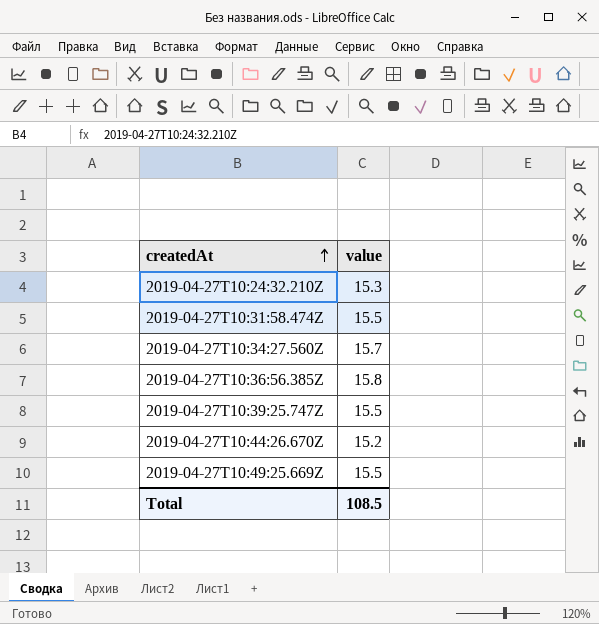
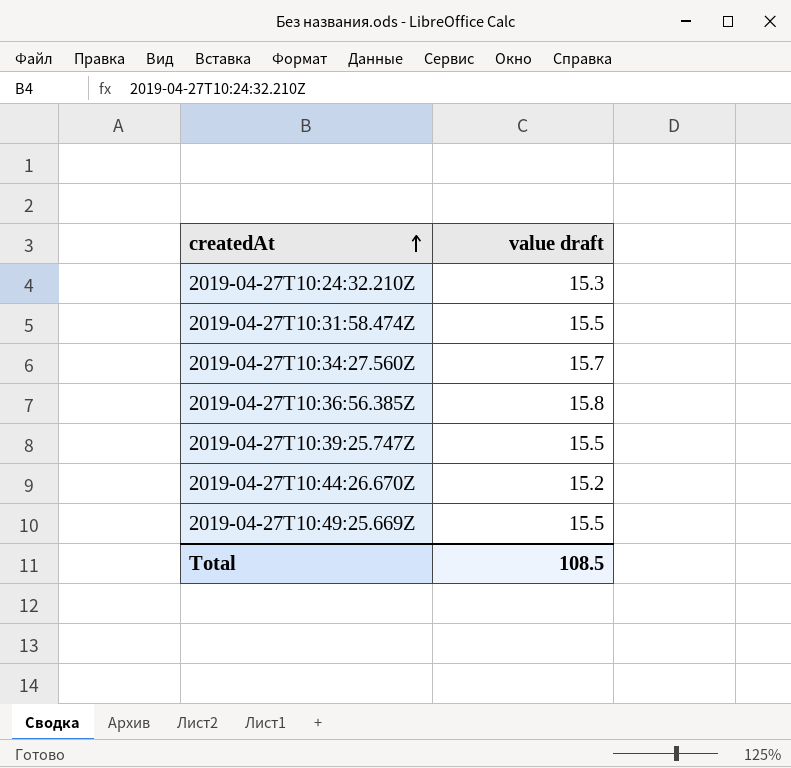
column name: value -> value draft

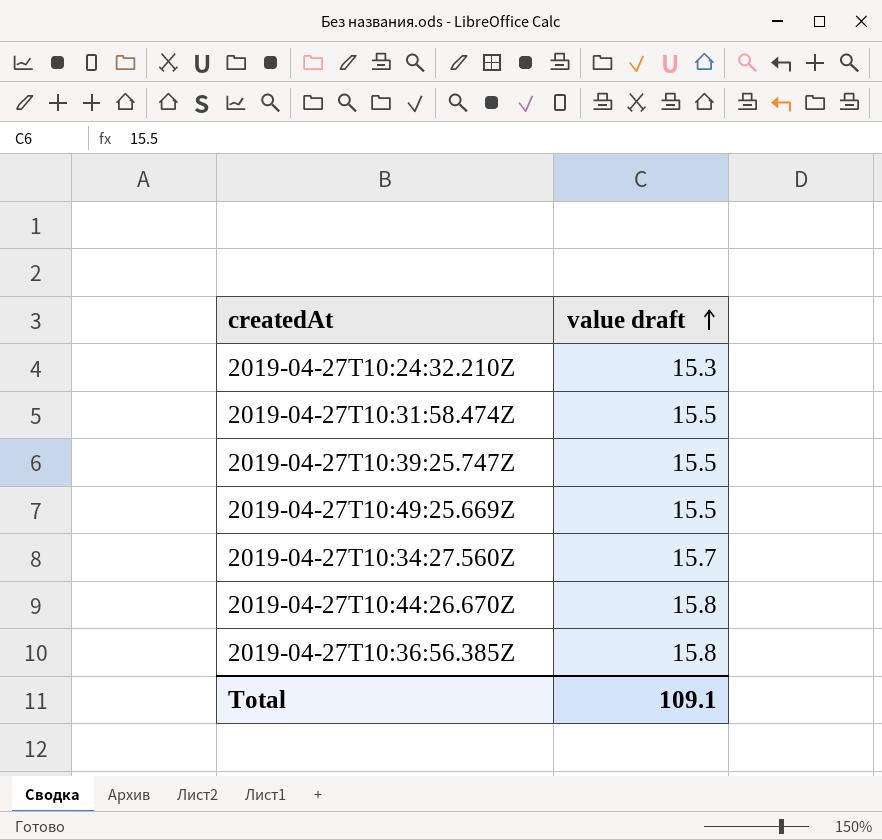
row order: createdAt ascending -> value draft ascending
2019-04-27T10:44:26.670Z | value draft: 15.2 -> 15.8
Total | value draft: 108.5 -> 109.1

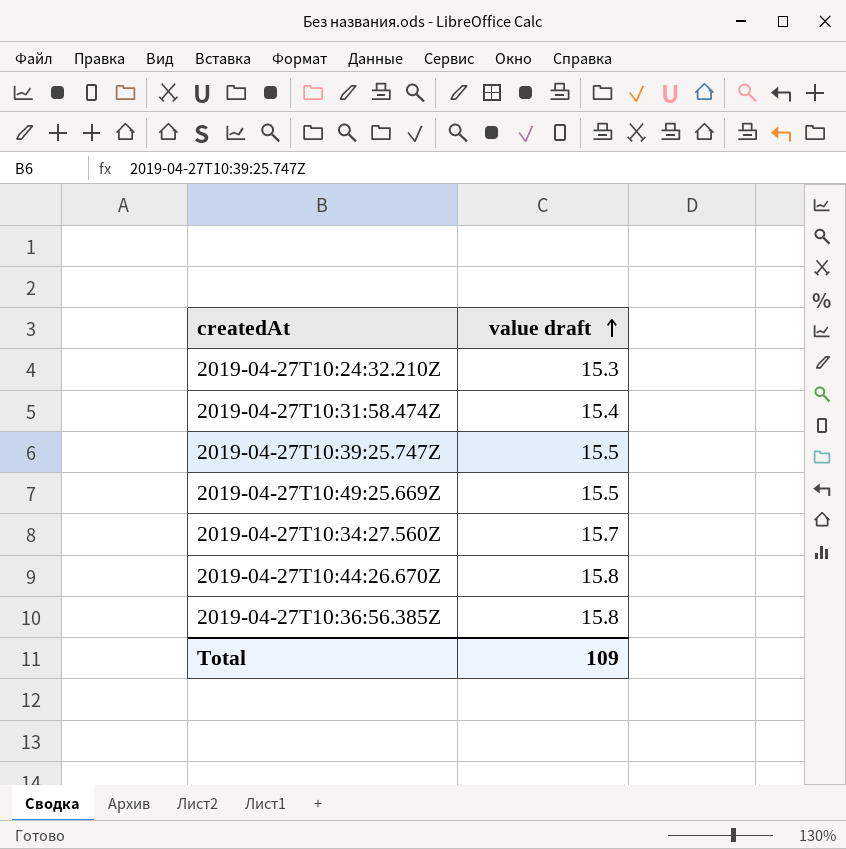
2019-04-27T10:31:58.474Z | value draft: 15.5 -> 15.4
Total | value draft: 109.1 -> 109

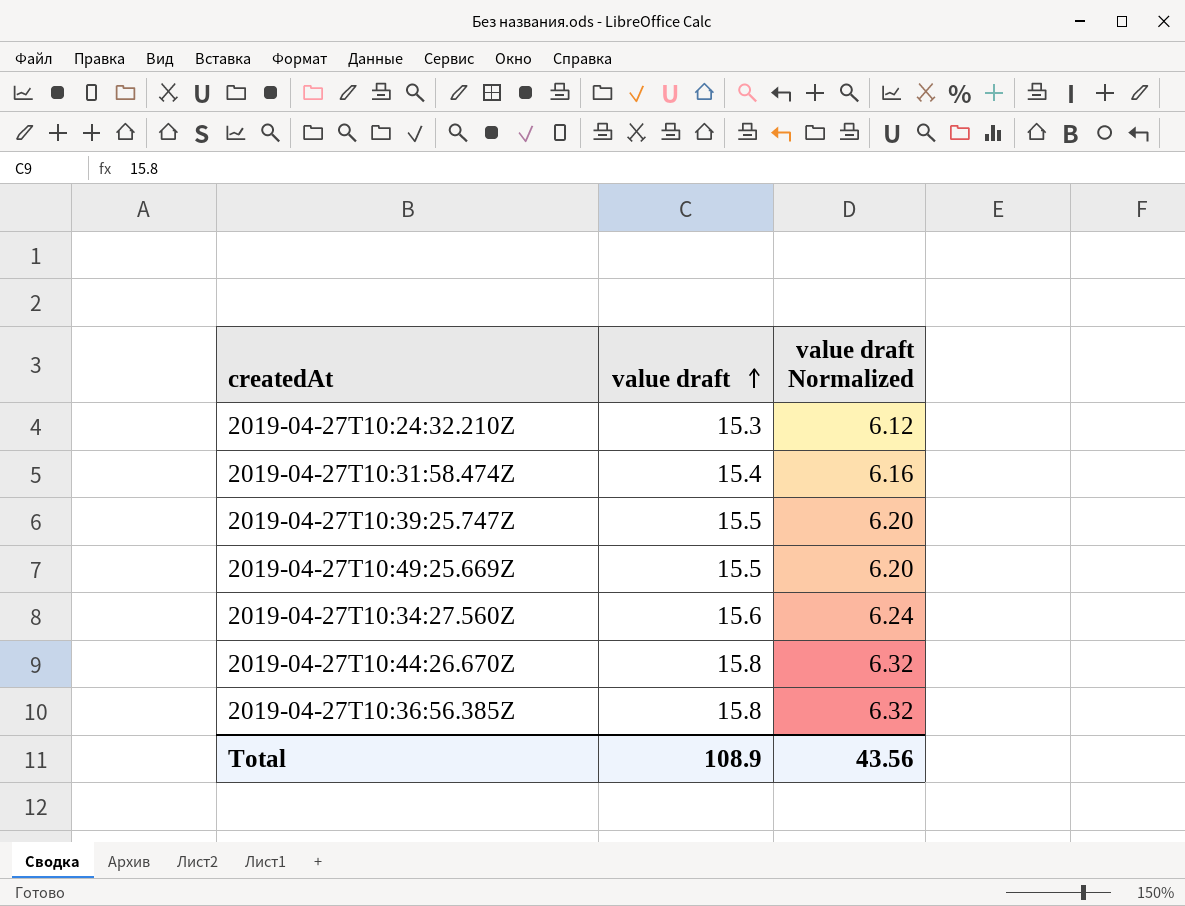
column value draft Normalized | formula: none -> [value draft] * 0.4
2019-04-27T10:34:27.560Z | value draft: 15.7 -> 15.6
Total | value draft: 109 -> 108.9

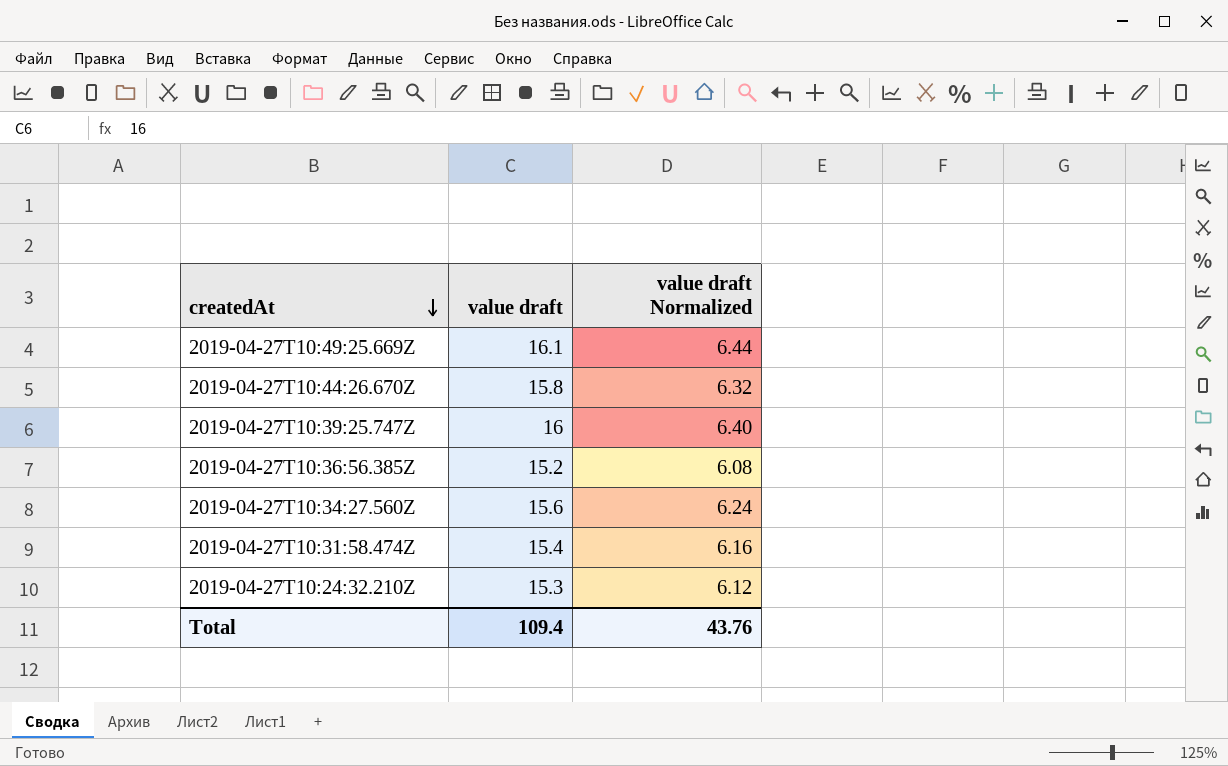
row order: value draft ascending -> createdAt descending
2019-04-27T10:49:25.669Z | value draft: 15.5 -> 16.1
2019-04-27T10:49:25.669Z | value draft Normalized: 6.20 -> 6.44
2019-04-27T10:39:25.747Z | value draft: 15.5 -> 16
2019-04-27T10:39:25.747Z | value draft Normalized: 6.20 -> 6.40
2019-04-27T10:36:56.385Z | value draft: 15.8 -> 15.2
2019-04-27T10:36:56.385Z | value draft Normalized: 6.32 -> 6.08
Total | value draft: 108.9 -> 109.4
Total | value draft Normalized: 43.56 -> 43.76

